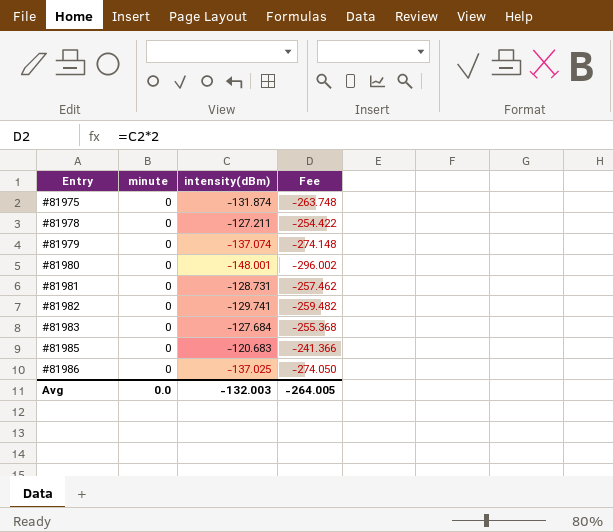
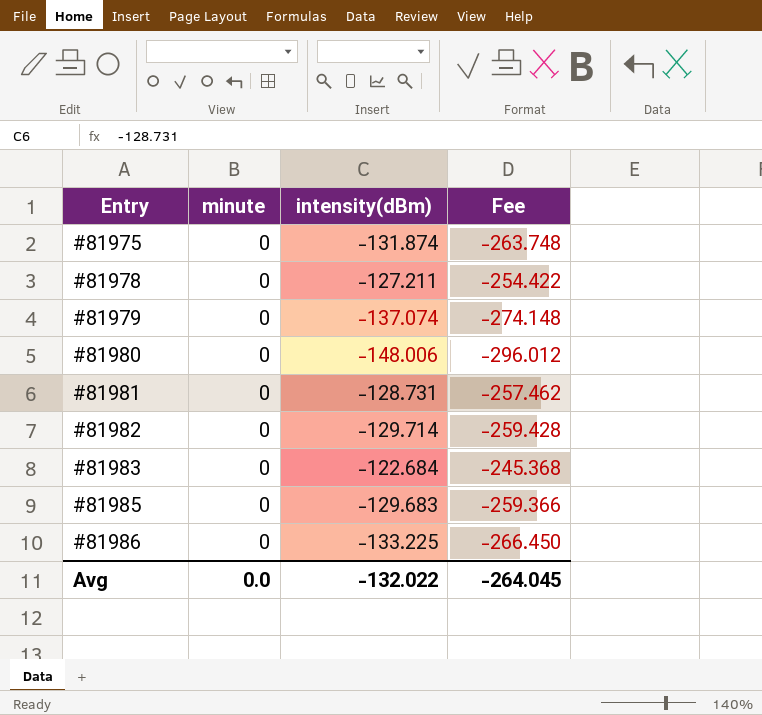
#81980 | intensity(dBm): -148.001 -> -148.006
#81980 | Fee: -296.002 -> -296.012
#81982 | intensity(dBm): -129.741 -> -129.714
#81982 | Fee: -259.482 -> -259.428
#81983 | intensity(dBm): -127.684 -> -122.684
#81983 | Fee: -255.368 -> -245.368
#81985 | intensity(dBm): -120.683 -> -129.683
#81985 | Fee: -241.366 -> -259.366
#81986 | intensity(dBm): -137.025 -> -133.225
#81986 | Fee: -274.050 -> -266.450
Avg | intensity(dBm): -132.003 -> -132.022
Avg | Fee: -264.005 -> -264.045

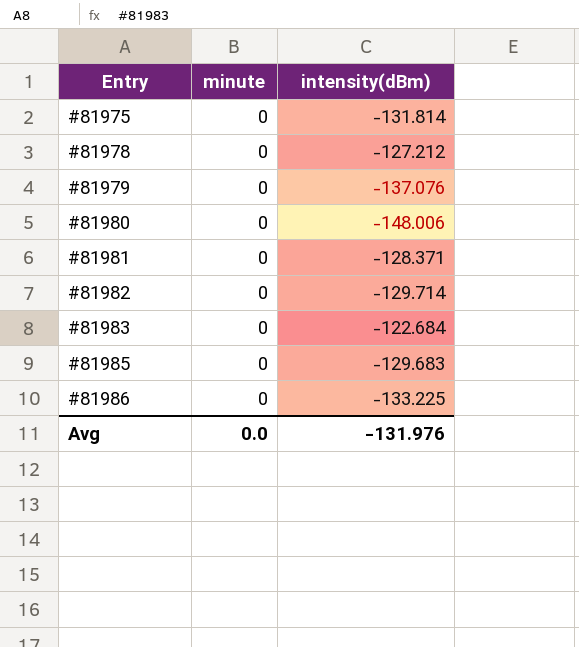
column Fee | formula: [intensity(dBm)] * 2 -> none
#81975 | intensity(dBm): -131.874 -> -131.814
#81978 | intensity(dBm): -127.211 -> -127.212
#81979 | intensity(dBm): -137.074 -> -137.076
#81981 | intensity(dBm): -128.731 -> -128.371
Avg | intensity(dBm): -132.022 -> -131.976

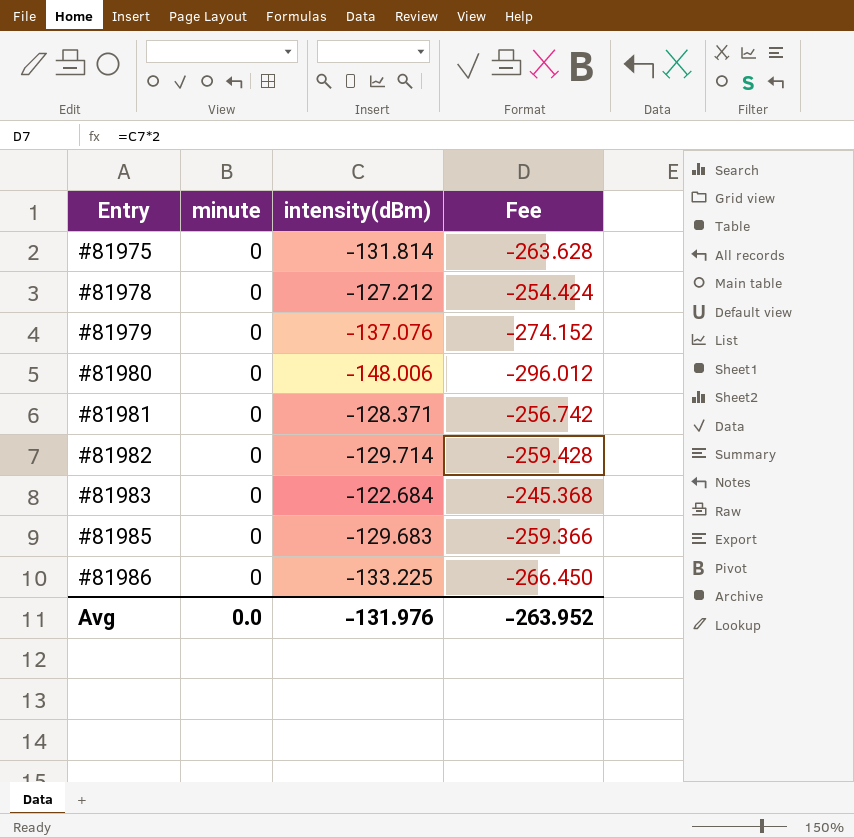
column Fee | formula: none -> [intensity(dBm)] * 2

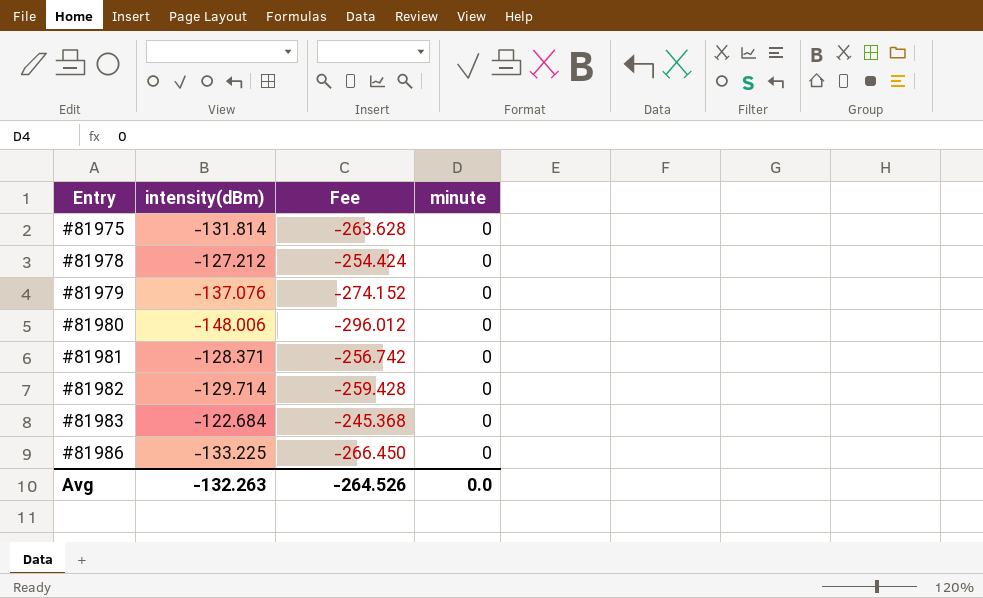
column minute | position: 2 -> 4
row #81985: 0 | -129.683 | -259.366 -> none
Avg | intensity(dBm): -131.976 -> -132.263
Avg | Fee: -263.952 -> -264.526

